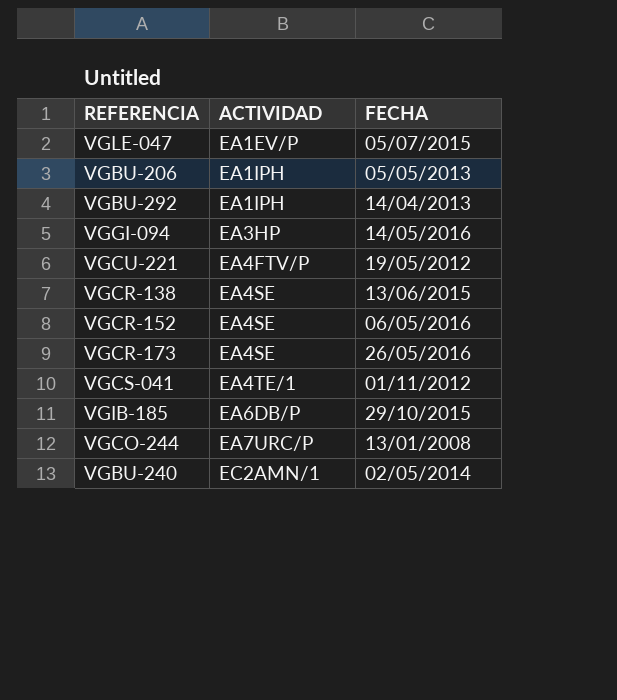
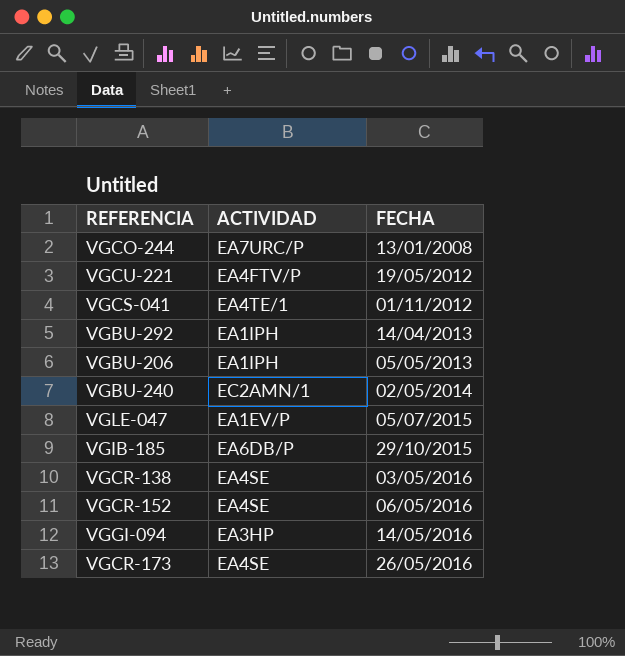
row order: ACTIVIDAD ascending -> FECHA ascending
VGCR-138 | FECHA: 13/06/2015 -> 03/05/2016

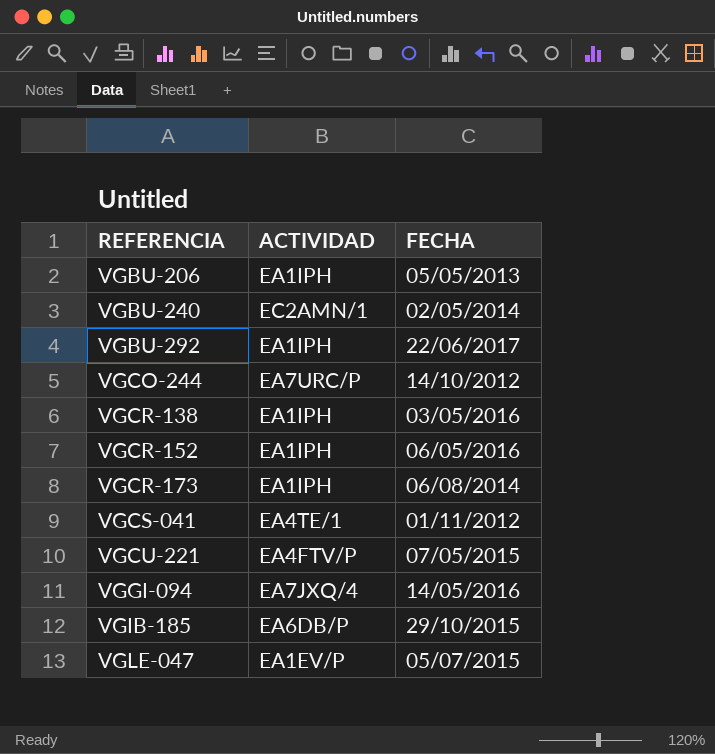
row order: FECHA ascending -> REFERENCIA ascending
VGBU-292 | FECHA: 14/04/2013 -> 22/06/2017
VGCO-244 | FECHA: 13/01/2008 -> 14/10/2012
VGCR-138 | ACTIVIDAD: EA4SE -> EA1IPH
VGCR-152 | ACTIVIDAD: EA4SE -> EA1IPH
VGCR-173 | ACTIVIDAD: EA4SE -> EA1IPH
VGCR-173 | FECHA: 26/05/2016 -> 06/08/2014
VGCU-221 | FECHA: 19/05/2012 -> 07/05/2015
VGGI-094 | ACTIVIDAD: EA3HP -> EA7JXQ/4

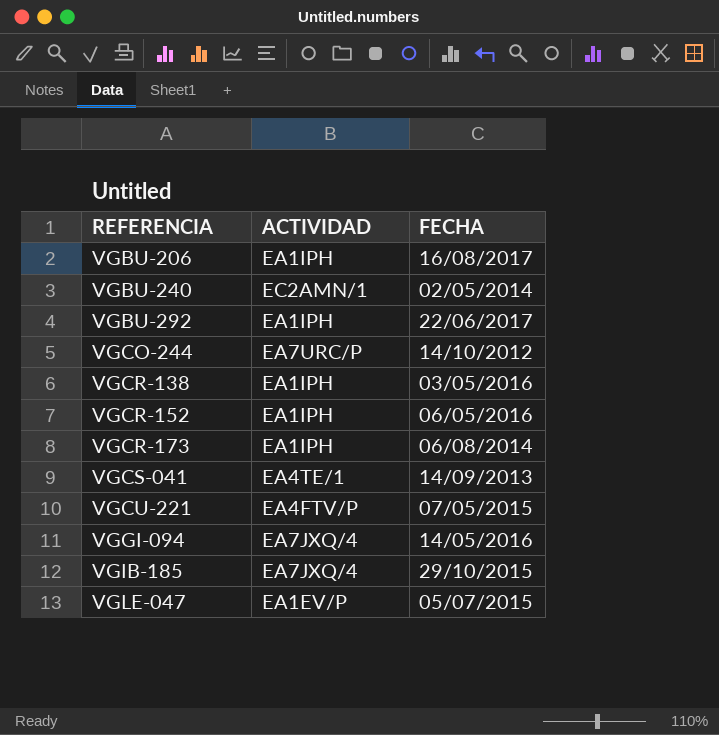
VGBU-206 | FECHA: 05/05/2013 -> 16/08/2017
VGCS-041 | FECHA: 01/11/2012 -> 14/09/2013
VGIB-185 | ACTIVIDAD: EA6DB/P -> EA7JXQ/4

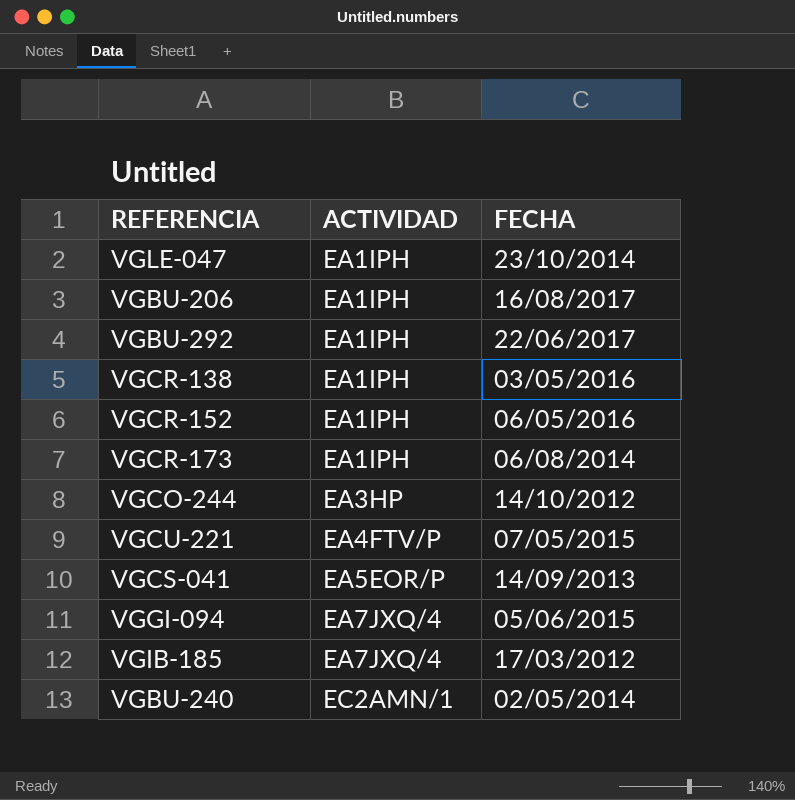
row order: REFERENCIA ascending -> ACTIVIDAD ascending
VGLE-047 | ACTIVIDAD: EA1EV/P -> EA1IPH
VGLE-047 | FECHA: 05/07/2015 -> 23/10/2014
VGCO-244 | ACTIVIDAD: EA7URC/P -> EA3HP
VGCS-041 | ACTIVIDAD: EA4TE/1 -> EA5EOR/P
VGGI-094 | FECHA: 14/05/2016 -> 05/06/2015
VGIB-185 | FECHA: 29/10/2015 -> 17/03/2012

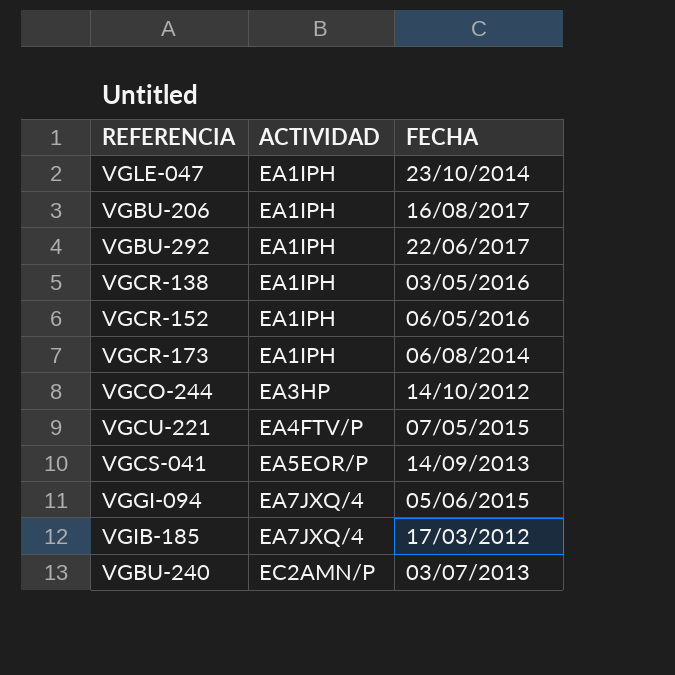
VGBU-240 | ACTIVIDAD: EC2AMN/1 -> EC2AMN/P
VGBU-240 | FECHA: 02/05/2014 -> 03/07/2013

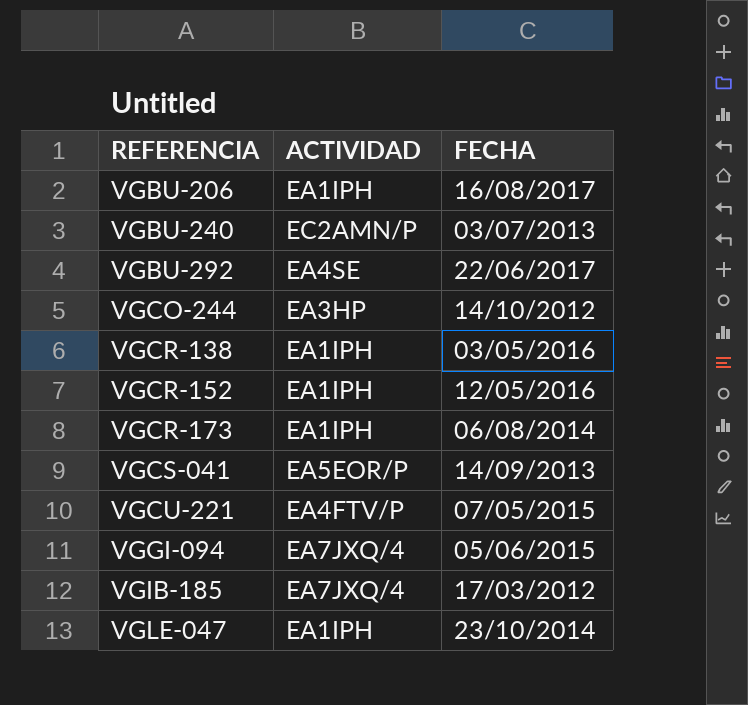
row order: ACTIVIDAD ascending -> REFERENCIA ascending
VGBU-292 | ACTIVIDAD: EA1IPH -> EA4SE
VGCR-152 | FECHA: 06/05/2016 -> 12/05/2016

